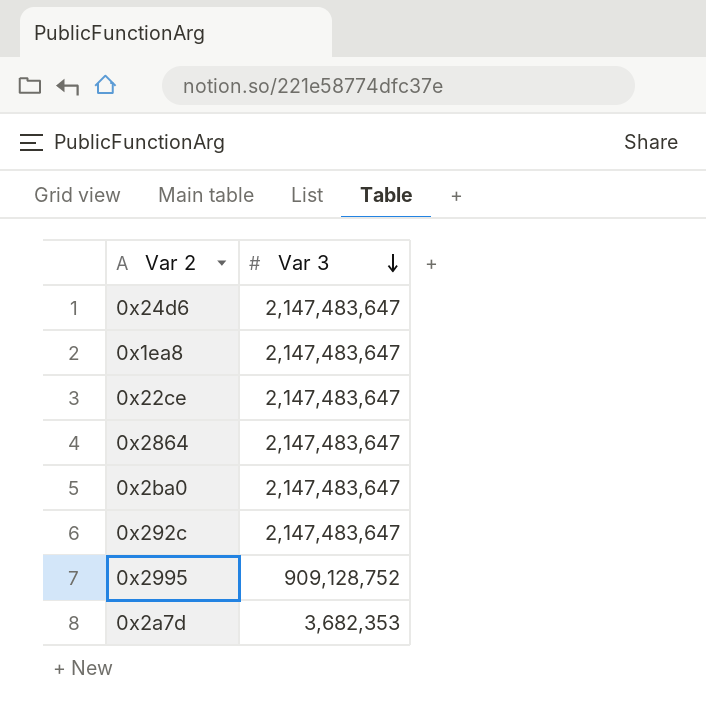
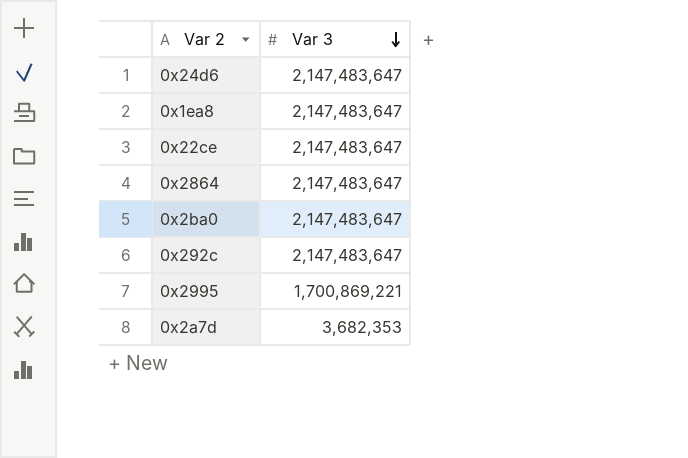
0x2995 | Var 3: 909,128,752 -> 1,700,869,221

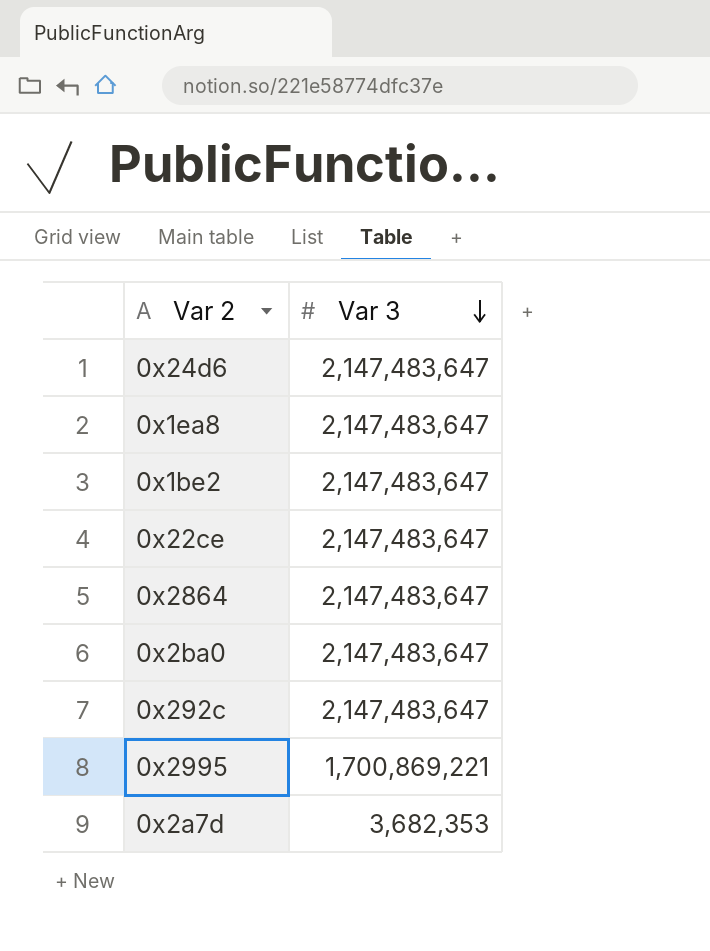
row 0x1be2: none -> 2,147,483,647

